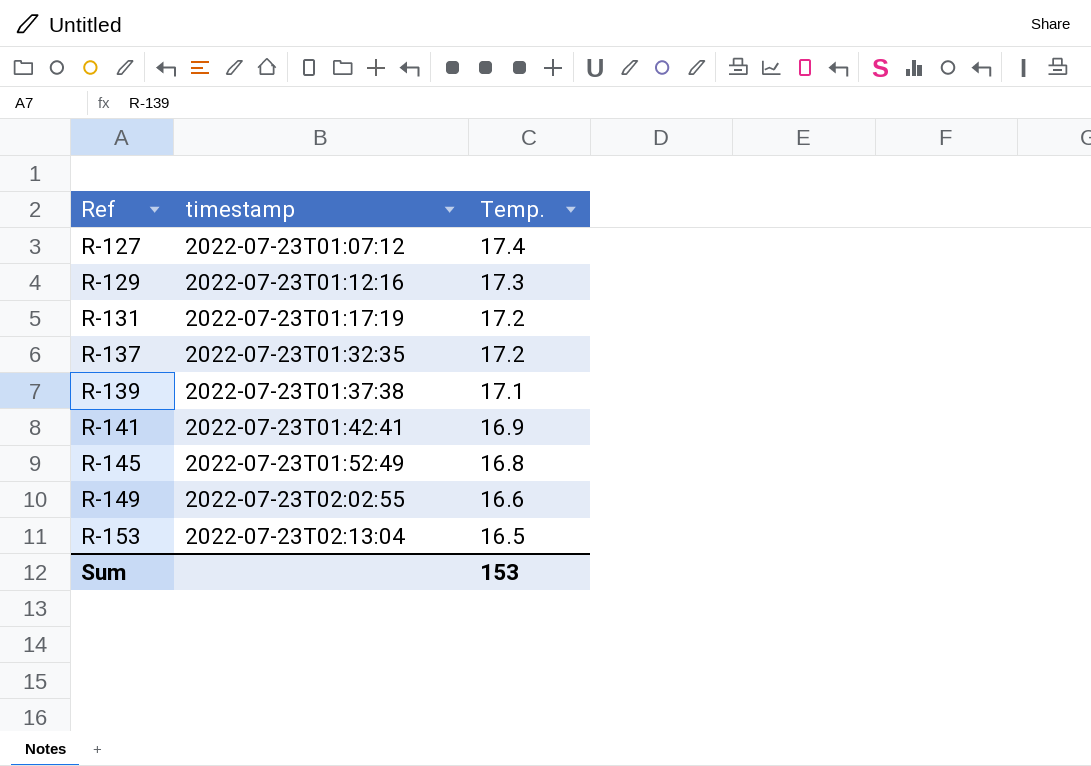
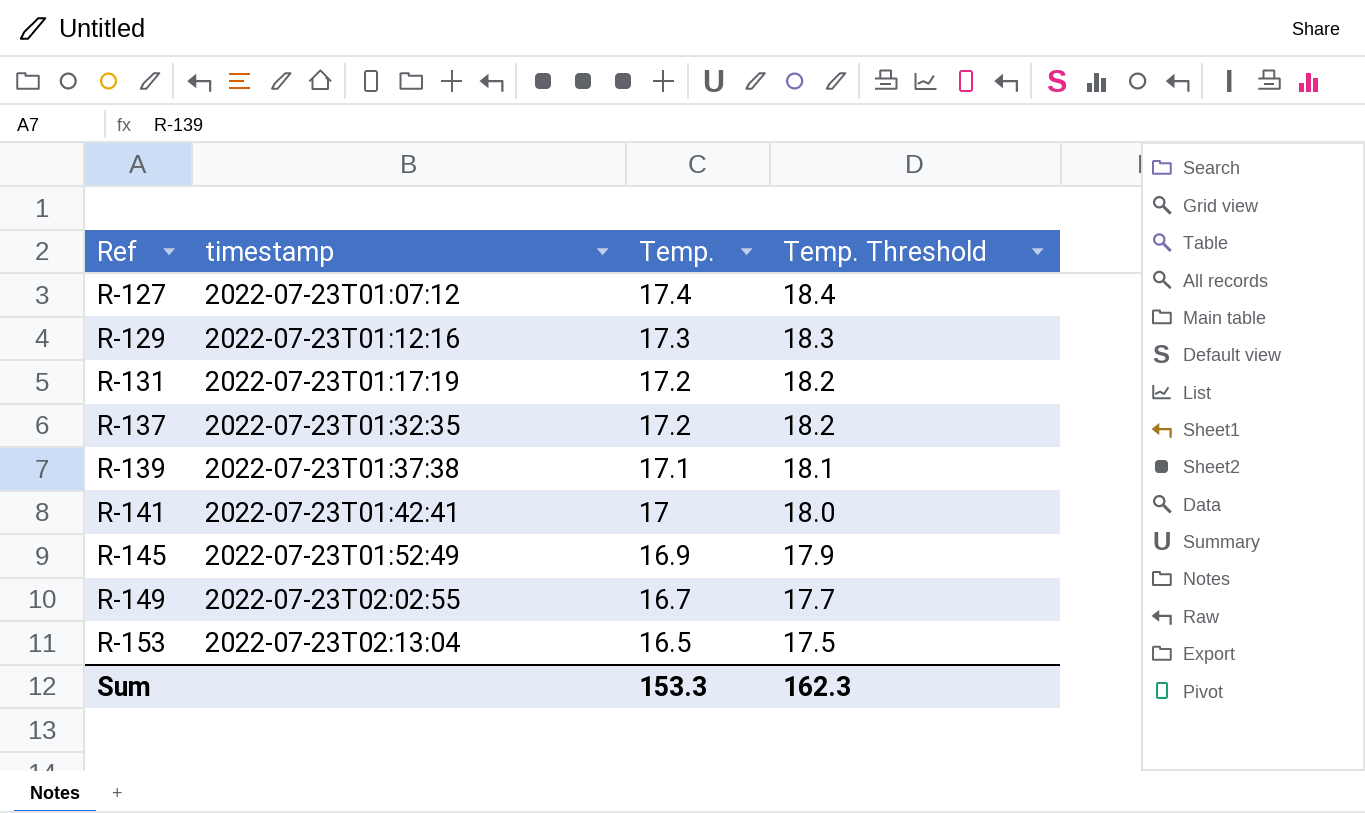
column Temp. Threshold | formula: none -> [Temp.] + 1
R-141 | Temp.: 16.9 -> 17
R-145 | Temp.: 16.8 -> 16.9
R-149 | Temp.: 16.6 -> 16.7
Sum | Temp.: 153 -> 153.3

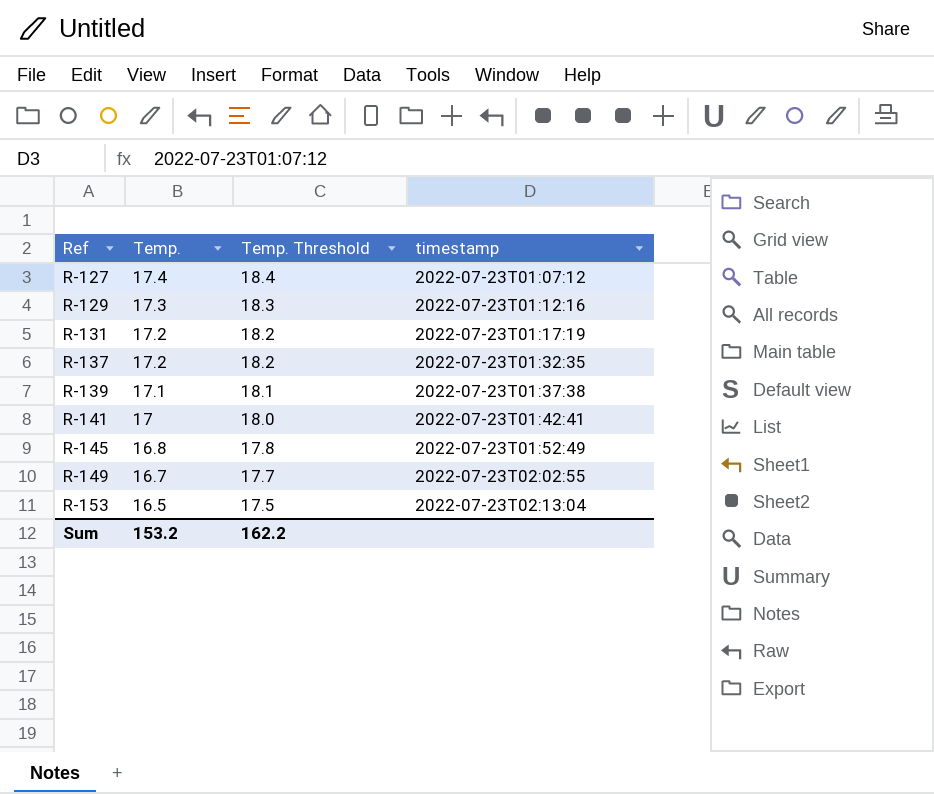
column timestamp | position: 2 -> 4
R-145 | Temp.: 16.9 -> 16.8
R-145 | Temp. Threshold: 17.9 -> 17.8
Sum | Temp.: 153.3 -> 153.2
Sum | Temp. Threshold: 162.3 -> 162.2

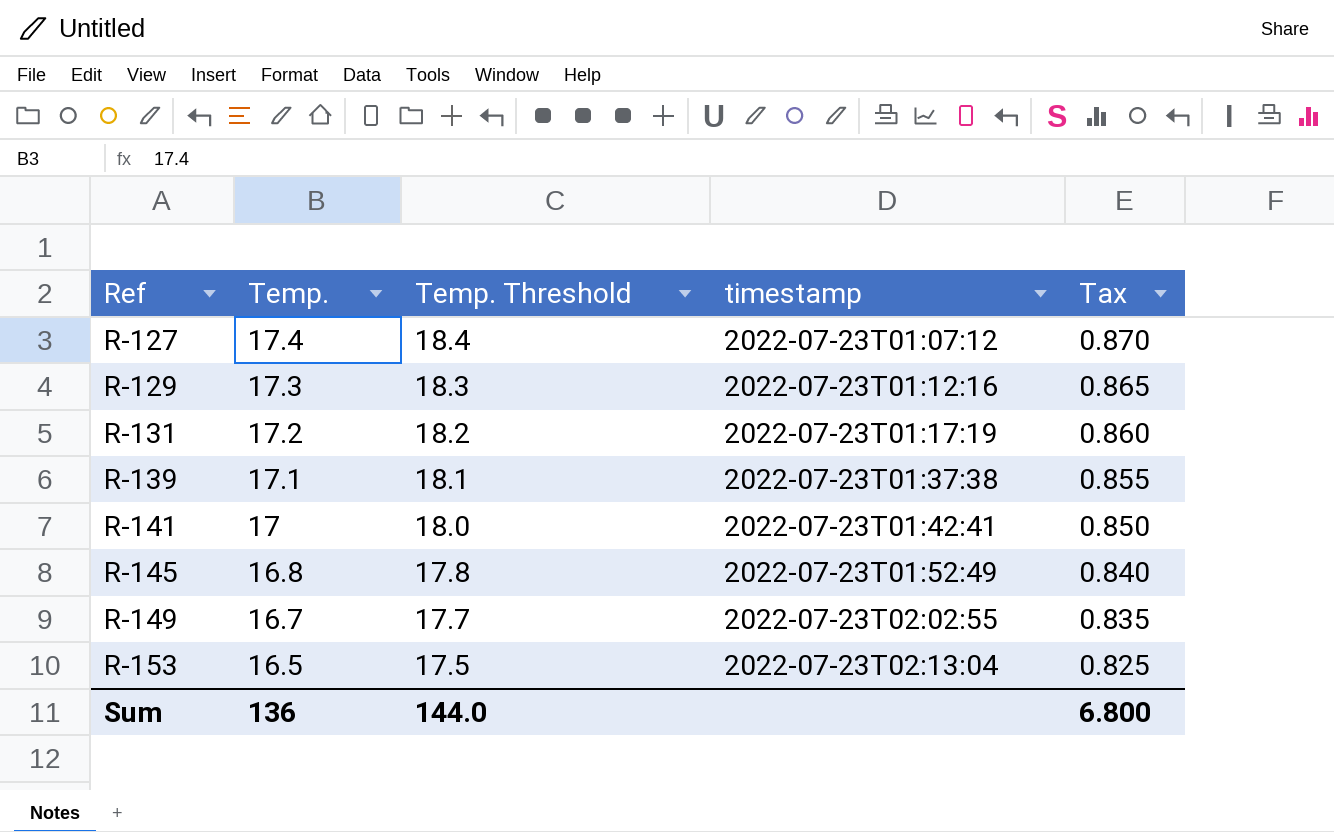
column Tax | formula: none -> [Temp.] * 0.05
row R-137: 17.2 | 18.2 | 2022-07-23T01:32:35 -> none
Sum | Temp.: 153.2 -> 136
Sum | Temp. Threshold: 162.2 -> 144.0

